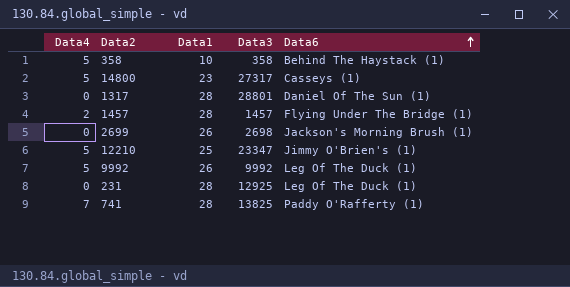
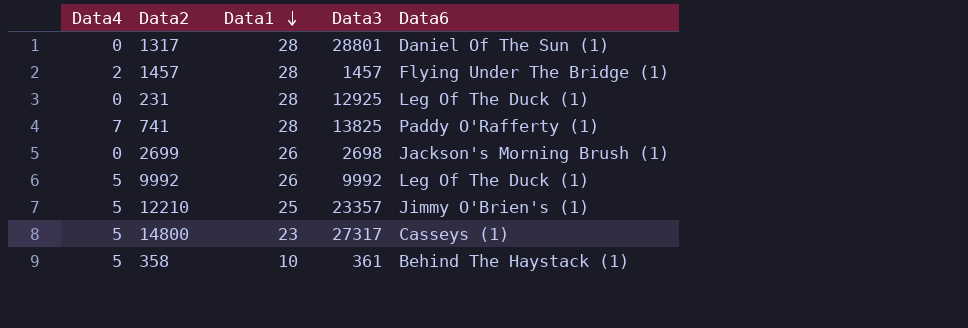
row order: Data6 ascending -> Data1 descending
12210 | Data3: 23347 -> 23357
358 | Data3: 358 -> 361

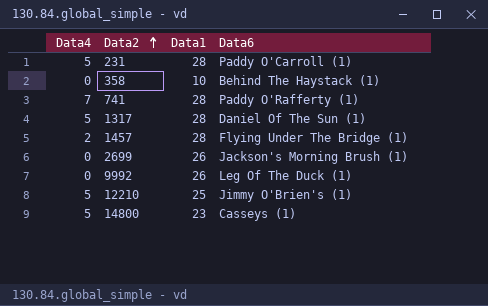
row order: Data1 descending -> Data2 ascending
column Data3 | position: 4 -> none
231 | Data4: 0 -> 5
231 | Data6: Leg Of The Duck (1) -> Paddy O'Carroll (1)
358 | Data4: 5 -> 0
1317 | Data4: 0 -> 5
9992 | Data4: 5 -> 0

